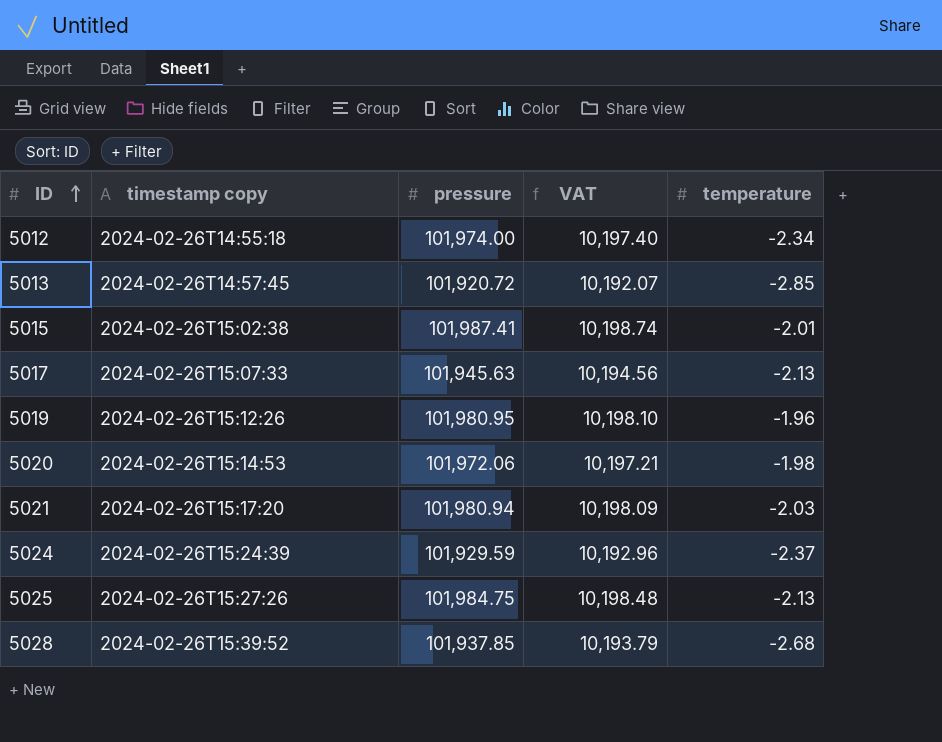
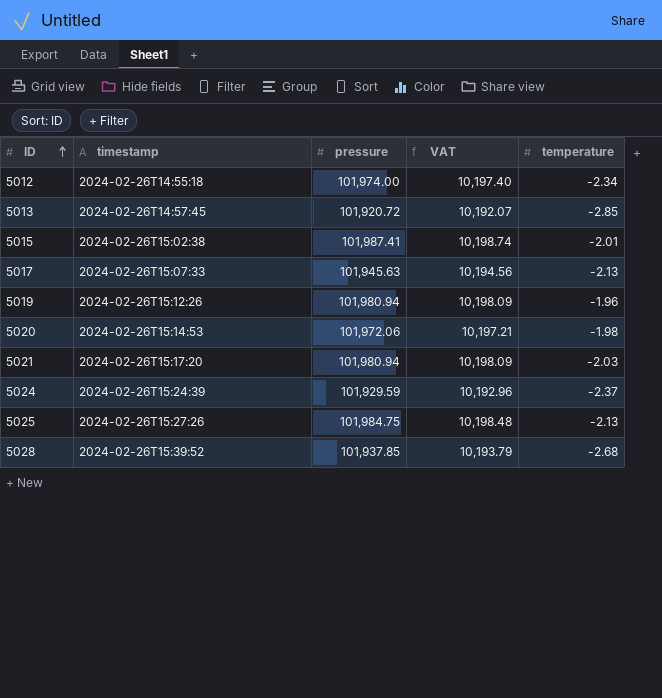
column name: timestamp copy -> timestamp
5019 | pressure: 101,980.95 -> 101,980.94
5019 | VAT: 10,198.10 -> 10,198.09

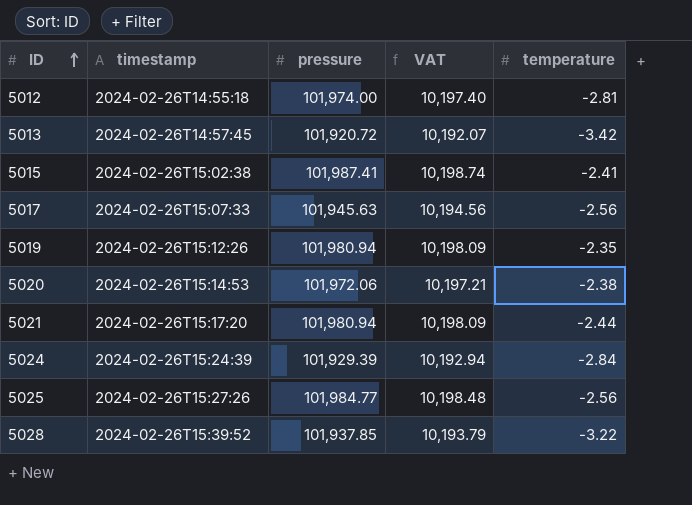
5012 | temperature: -2.34 -> -2.81
5013 | temperature: -2.85 -> -3.42
5015 | temperature: -2.01 -> -2.41
5017 | temperature: -2.13 -> -2.56
5019 | temperature: -1.96 -> -2.35
5020 | temperature: -1.98 -> -2.38
5021 | temperature: -2.03 -> -2.44
5024 | pressure: 101,929.59 -> 101,929.39
5024 | VAT: 10,192.96 -> 10,192.94
5024 | temperature: -2.37 -> -2.84
5025 | pressure: 101,984.75 -> 101,984.77
5025 | temperature: -2.13 -> -2.56
5028 | temperature: -2.68 -> -3.22

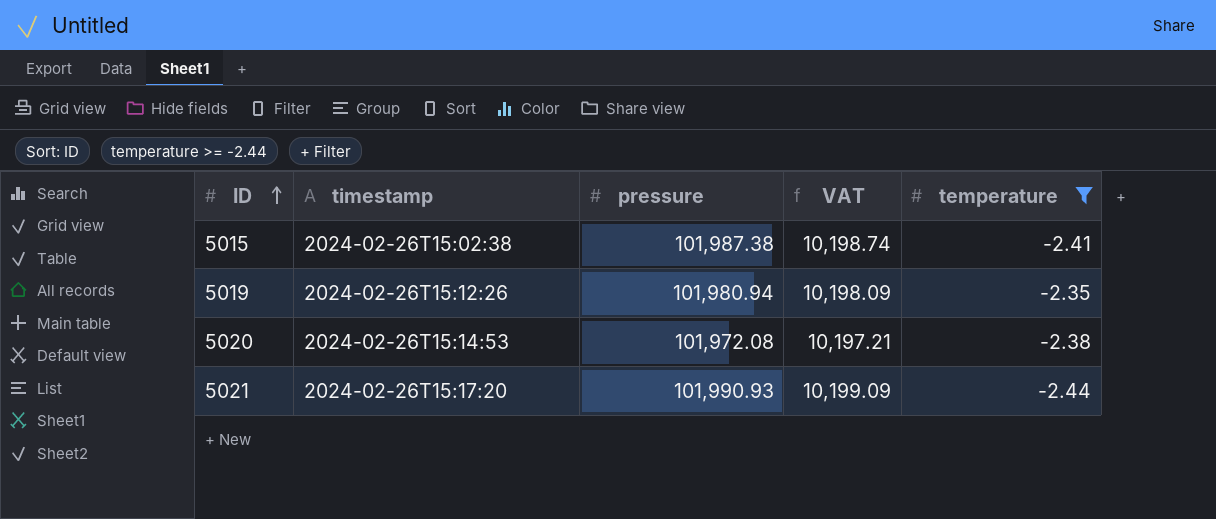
filter: none -> temperature >= -2.44
5015 | pressure: 101,987.41 -> 101,987.38
5020 | pressure: 101,972.06 -> 101,972.08
5021 | pressure: 101,980.94 -> 101,990.93
5021 | VAT: 10,198.09 -> 10,199.09

